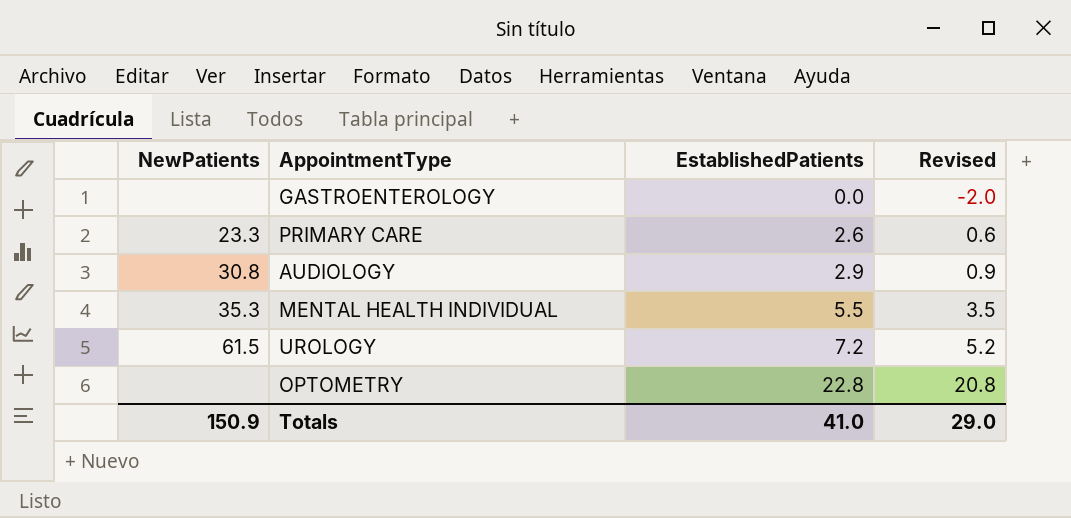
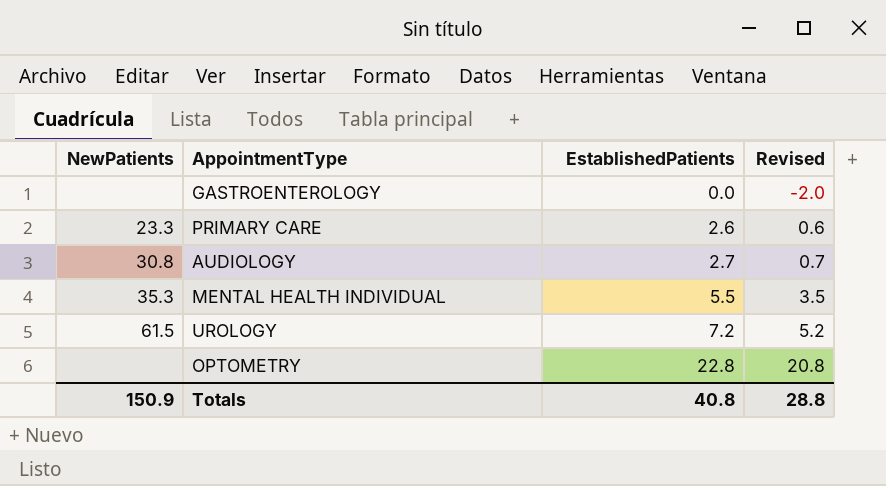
AUDIOLOGY | EstablishedPatients: 2.9 -> 2.7
AUDIOLOGY | Revised: 0.9 -> 0.7
Totals | EstablishedPatients: 41.0 -> 40.8
Totals | Revised: 29.0 -> 28.8

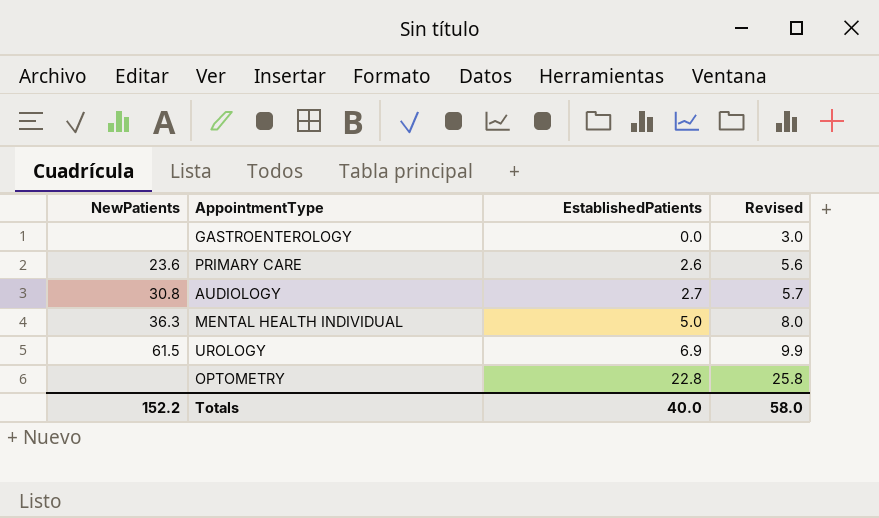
column Revised | formula: [EstablishedPatients] - 2 -> [EstablishedPatients] + 3
PRIMARY CARE | NewPatients: 23.3 -> 23.6
MENTAL HEALTH INDIVIDUAL | NewPatients: 35.3 -> 36.3
MENTAL HEALTH INDIVIDUAL | EstablishedPatients: 5.5 -> 5.0
UROLOGY | EstablishedPatients: 7.2 -> 6.9
Totals | NewPatients: 150.9 -> 152.2
Totals | EstablishedPatients: 40.8 -> 40.0
Totals | Revised: 28.8 -> 58.0

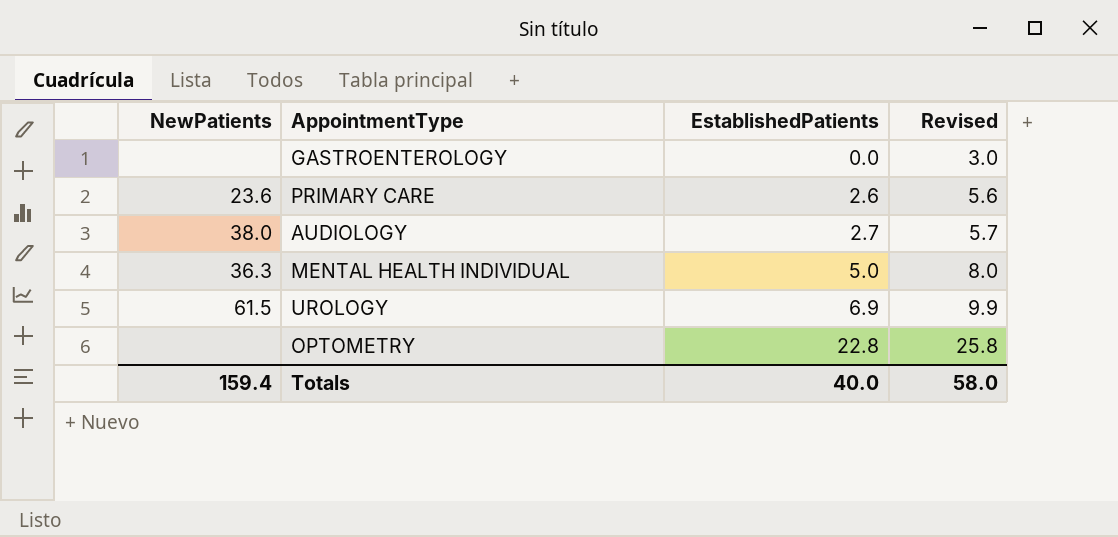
AUDIOLOGY | NewPatients: 30.8 -> 38.0
Totals | NewPatients: 152.2 -> 159.4

